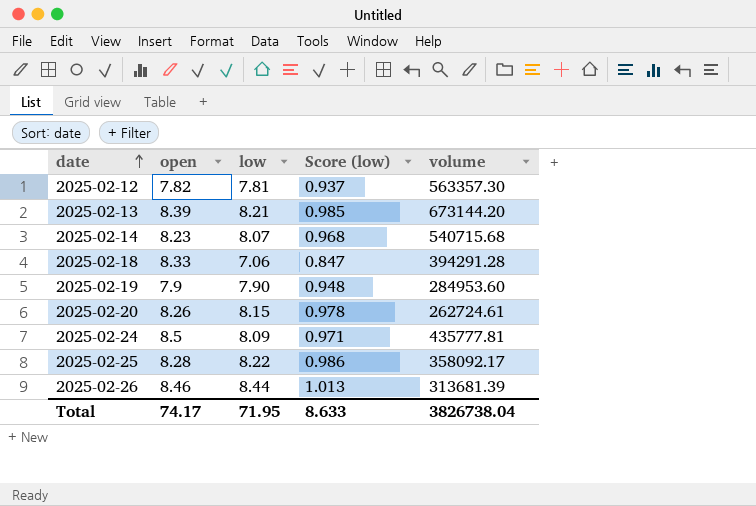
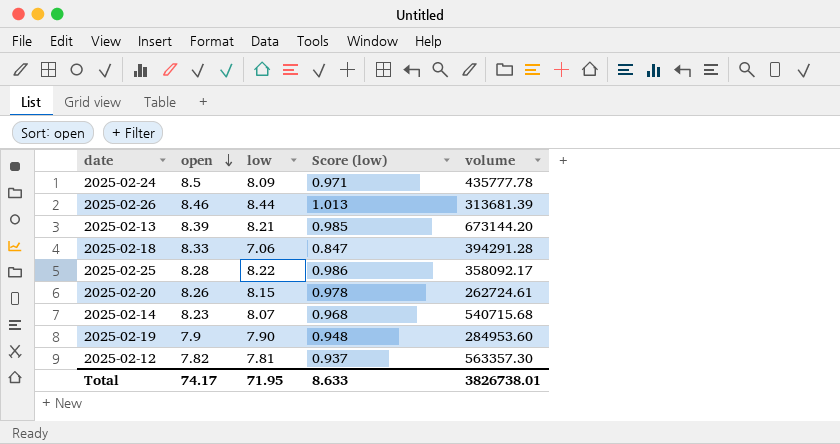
row order: date ascending -> open descending
2025-02-24 | volume: 435777.81 -> 435777.78
Total | volume: 3826738.04 -> 3826738.01

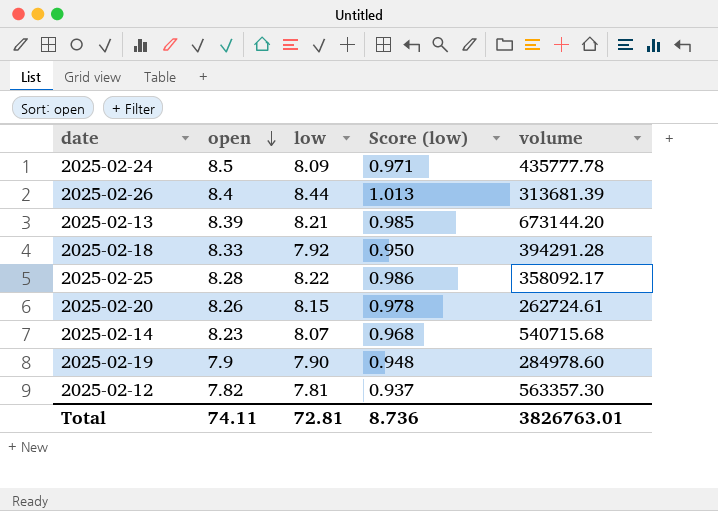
2025-02-26 | open: 8.46 -> 8.4
2025-02-18 | low: 7.06 -> 7.92
2025-02-18 | Score (low): 0.847 -> 0.950
2025-02-19 | volume: 284953.60 -> 284978.60
Total | open: 74.17 -> 74.11
Total | low: 71.95 -> 72.81
Total | Score (low): 8.633 -> 8.736
Total | volume: 3826738.01 -> 3826763.01

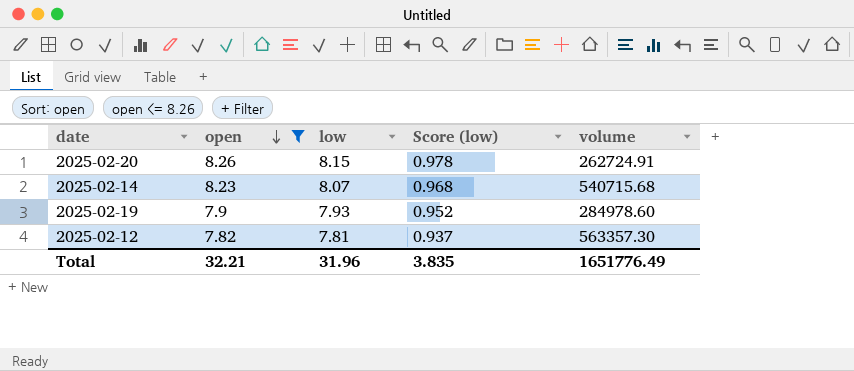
filter: none -> open <= 8.26
2025-02-20 | volume: 262724.61 -> 262724.91
2025-02-19 | low: 7.90 -> 7.93
2025-02-19 | Score (low): 0.948 -> 0.952
Total | open: 74.11 -> 32.21
Total | low: 72.81 -> 31.96
Total | Score (low): 8.736 -> 3.835
Total | volume: 3826763.01 -> 1651776.49

